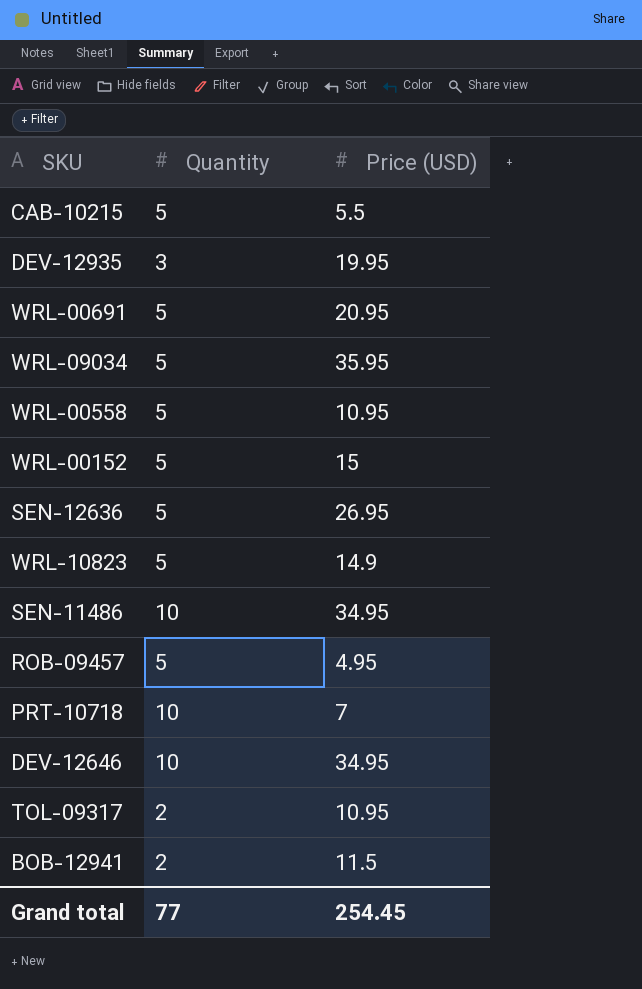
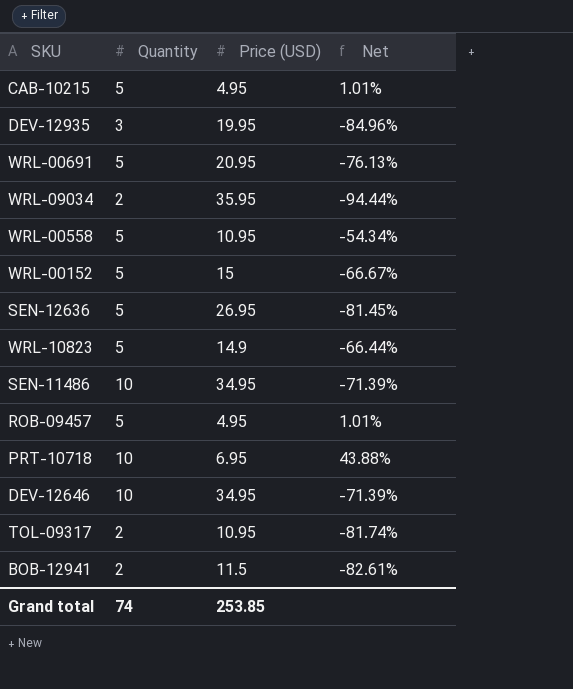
column Net | formula: none -> ([Quantity] - [Price (USD)]) / [Price (USD)]
CAB-10215 | Price (USD): 5.5 -> 4.95
WRL-09034 | Quantity: 5 -> 2
PRT-10718 | Price (USD): 7 -> 6.95
Grand total | Quantity: 77 -> 74
Grand total | Price (USD): 254.45 -> 253.85

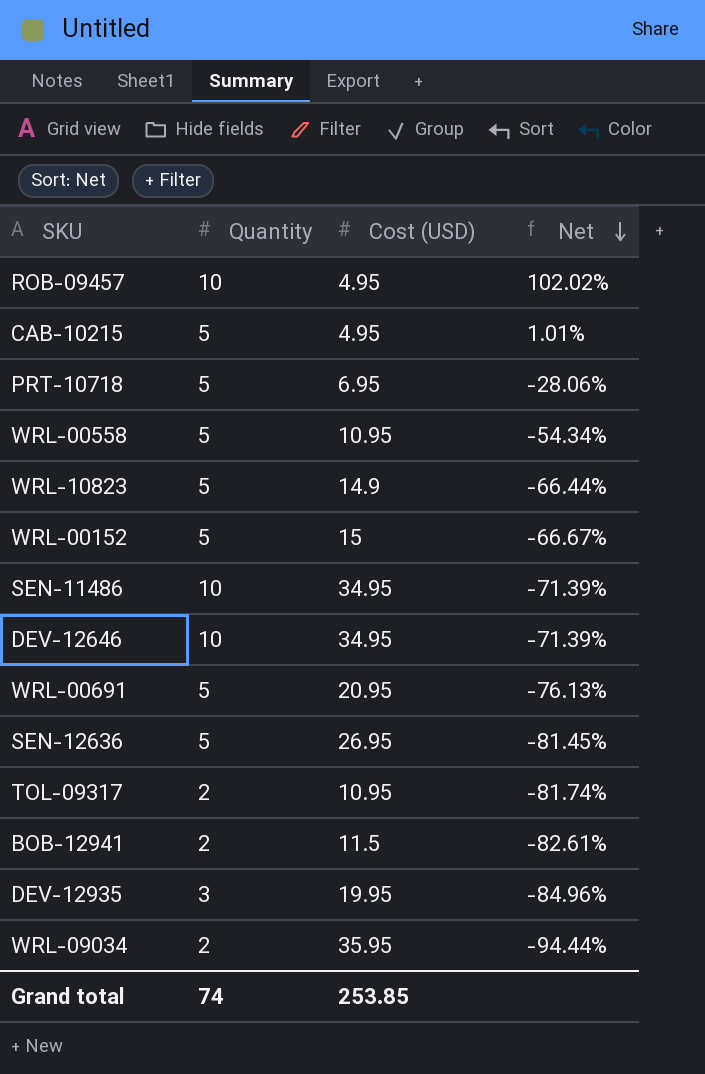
row order: none -> Net descending
column name: Price (USD) -> Cost (USD)
ROB-09457 | Quantity: 5 -> 10
ROB-09457 | Net: 1.01% -> 102.02%
PRT-10718 | Quantity: 10 -> 5
PRT-10718 | Net: 43.88% -> -28.06%

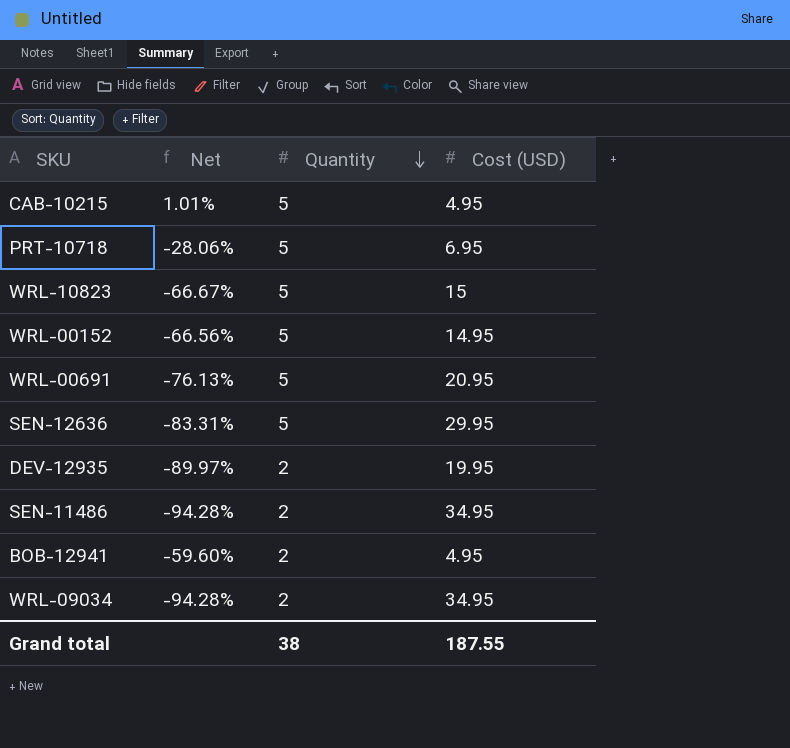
row order: Net descending -> Quantity descending
column Net | position: 4 -> 2
row ROB-09457: 10 | 4.95 | 102.02% -> none
row WRL-00558: 5 | 10.95 | -54.34% -> none
row DEV-12646: 10 | 34.95 | -71.39% -> none
row TOL-09317: 2 | 10.95 | -81.74% -> none
WRL-10823 | Net: -66.44% -> -66.67%
WRL-10823 | Cost (USD): 14.9 -> 15
WRL-00152 | Net: -66.67% -> -66.56%
WRL-00152 | Cost (USD): 15 -> 14.95
SEN-12636 | Net: -81.45% -> -83.31%
SEN-12636 | Cost (USD): 26.95 -> 29.95
DEV-12935 | Net: -84.96% -> -89.97%
DEV-12935 | Quantity: 3 -> 2
SEN-11486 | Net: -71.39% -> -94.28%
SEN-11486 | Quantity: 10 -> 2
BOB-12941 | Net: -82.61% -> -59.60%
BOB-12941 | Cost (USD): 11.5 -> 4.95
WRL-09034 | Net: -94.44% -> -94.28%
WRL-09034 | Cost (USD): 35.95 -> 34.95
Grand total | Quantity: 74 -> 38
Grand total | Cost (USD): 253.85 -> 187.55

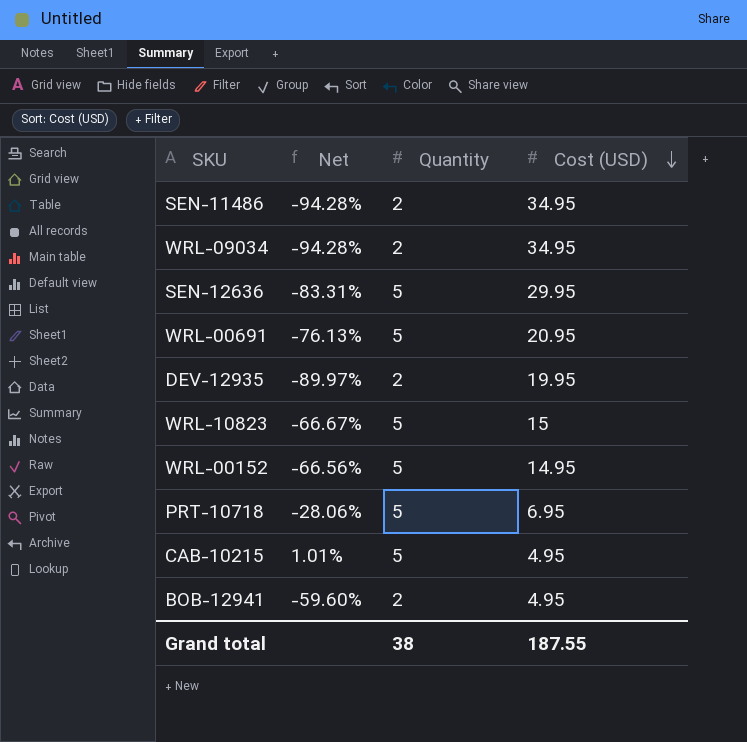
row order: Quantity descending -> Cost (USD) descending

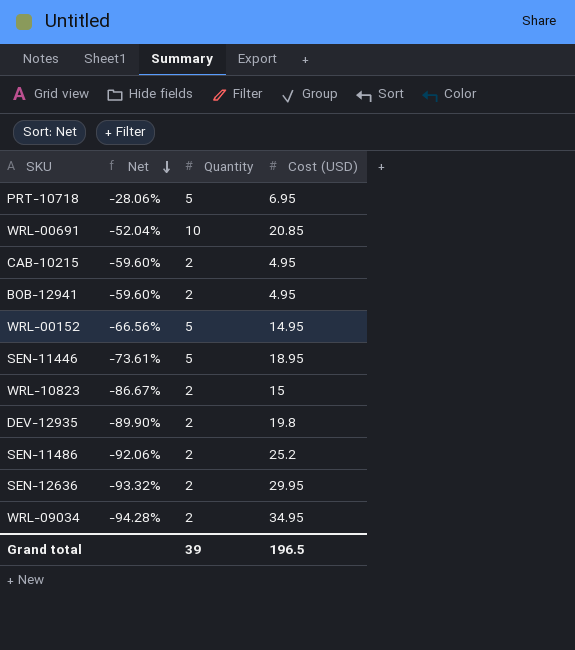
row order: Cost (USD) descending -> Net descending
WRL-00691 | Net: -76.13% -> -52.04%
WRL-00691 | Quantity: 5 -> 10
WRL-00691 | Cost (USD): 20.95 -> 20.85
CAB-10215 | Net: 1.01% -> -59.60%
CAB-10215 | Quantity: 5 -> 2
row SEN-11446: none -> -73.61% | 5 | 18.95
WRL-10823 | Net: -66.67% -> -86.67%
WRL-10823 | Quantity: 5 -> 2
DEV-12935 | Net: -89.97% -> -89.90%
DEV-12935 | Cost (USD): 19.95 -> 19.8
SEN-11486 | Net: -94.28% -> -92.06%
SEN-11486 | Cost (USD): 34.95 -> 25.2
SEN-12636 | Net: -83.31% -> -93.32%
SEN-12636 | Quantity: 5 -> 2
Grand total | Quantity: 38 -> 39
Grand total | Cost (USD): 187.55 -> 196.5

